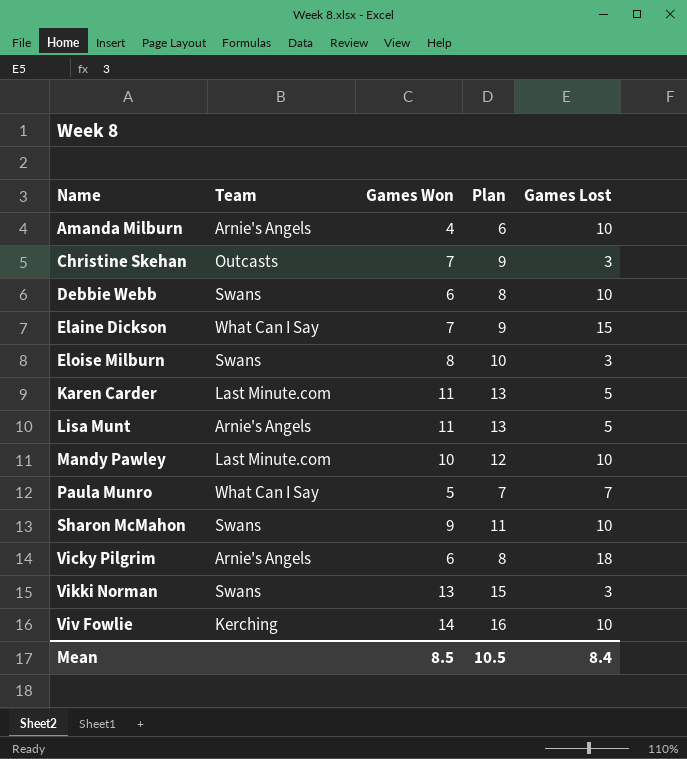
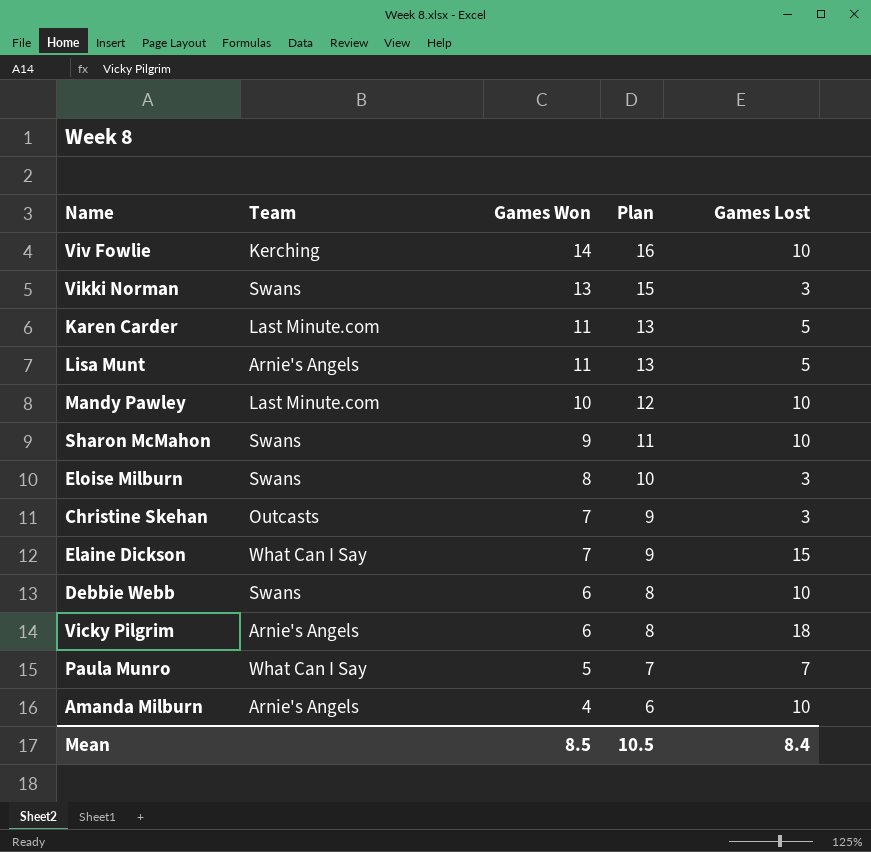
row order: Name ascending -> Games Won descending

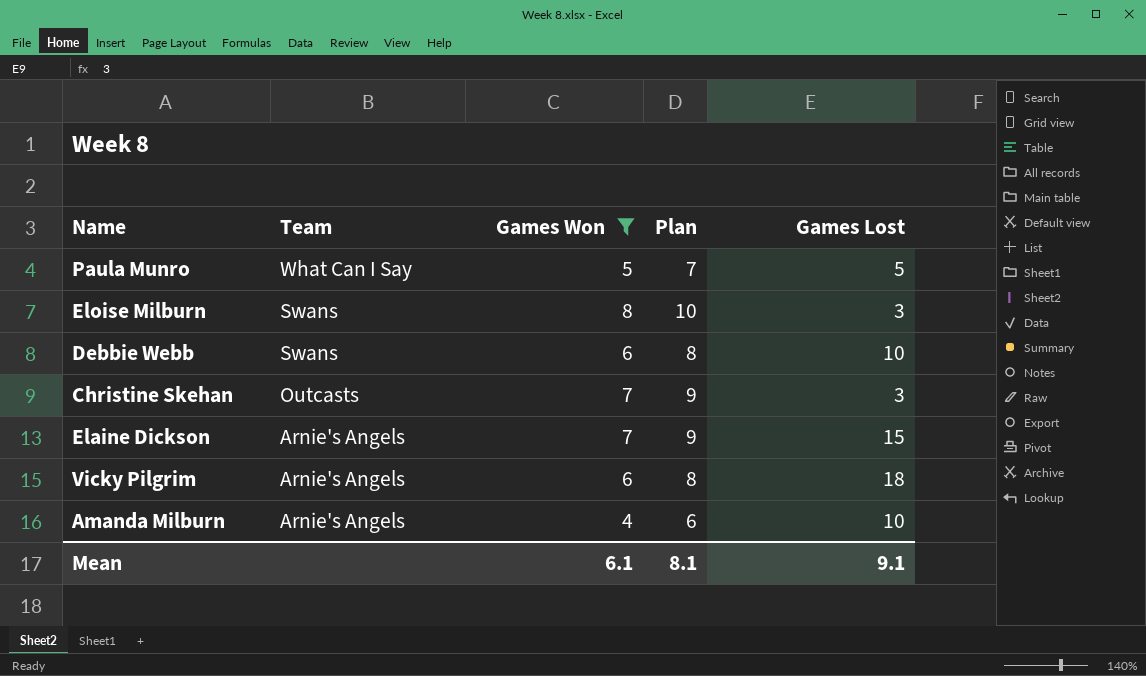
filter: none -> Games Won <= 8
row order: Games Won descending -> Team descending
Paula Munro | Games Lost: 7 -> 5
Elaine Dickson | Team: What Can I Say -> Arnie's Angels
Mean | Games Won: 8.5 -> 6.1
Mean | Plan: 10.5 -> 8.1
Mean | Games Lost: 8.4 -> 9.1

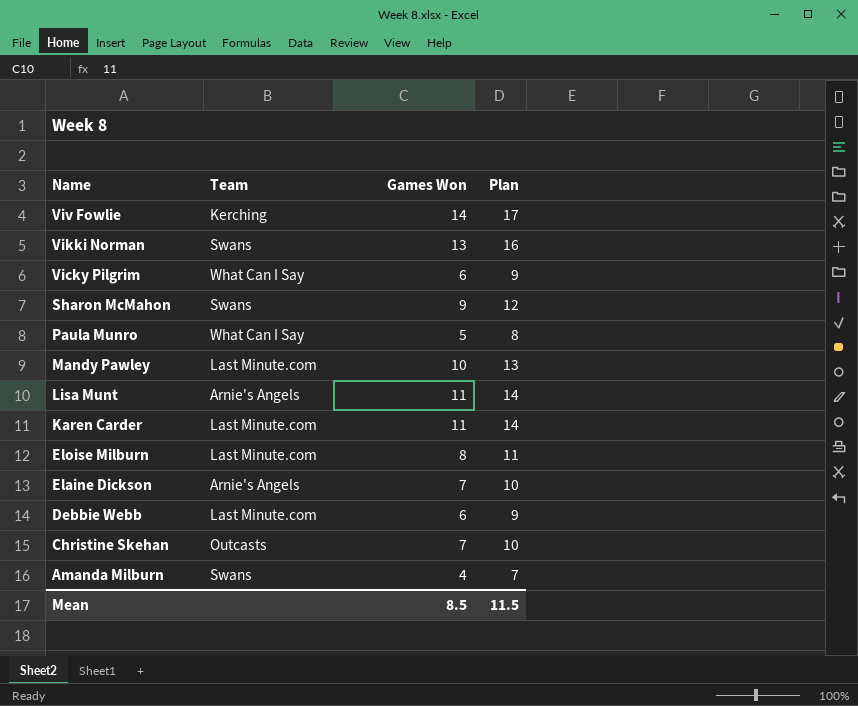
filter: Games Won <= 8 -> none
row order: Team descending -> Name descending
column Games Lost | position: 5 -> none
column Plan | formula: [Games Won] + 2 -> [Games Won] + 3
Vicky Pilgrim | Team: Arnie's Angels -> What Can I Say
Eloise Milburn | Team: Swans -> Last Minute.com
Debbie Webb | Team: Swans -> Last Minute.com
Amanda Milburn | Team: Arnie's Angels -> Swans
Mean | Games Won: 6.1 -> 8.5
Mean | Plan: 8.1 -> 11.5

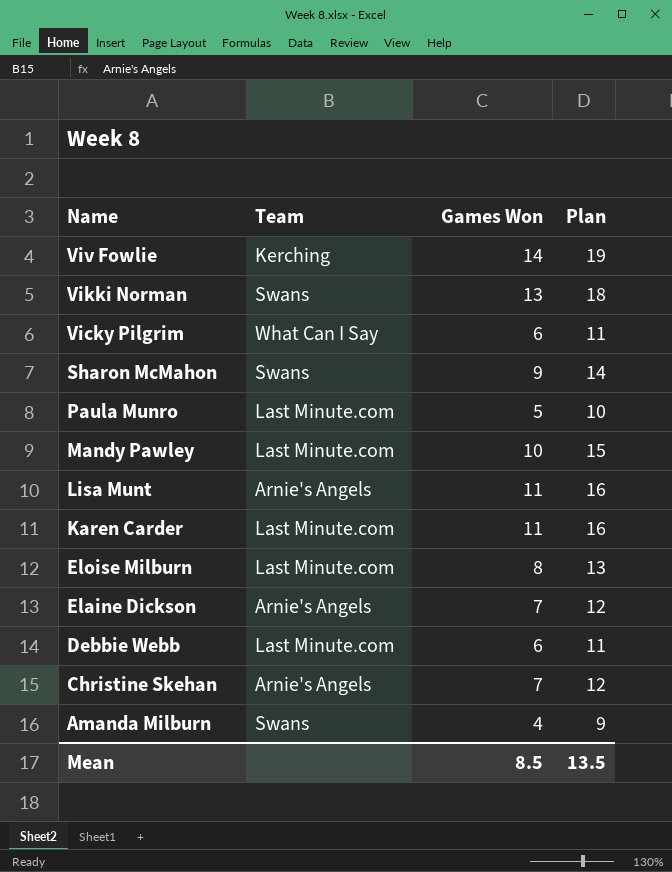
column Plan | formula: [Games Won] + 3 -> [Games Won] + 5
Paula Munro | Team: What Can I Say -> Last Minute.com
Christine Skehan | Team: Outcasts -> Arnie's Angels
Mean | Plan: 11.5 -> 13.5

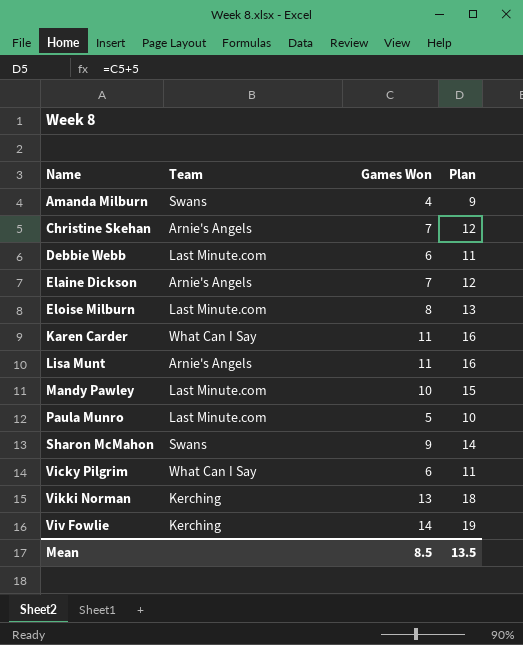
row order: Name descending -> Name ascending
Karen Carder | Team: Last Minute.com -> What Can I Say
Vikki Norman | Team: Swans -> Kerching

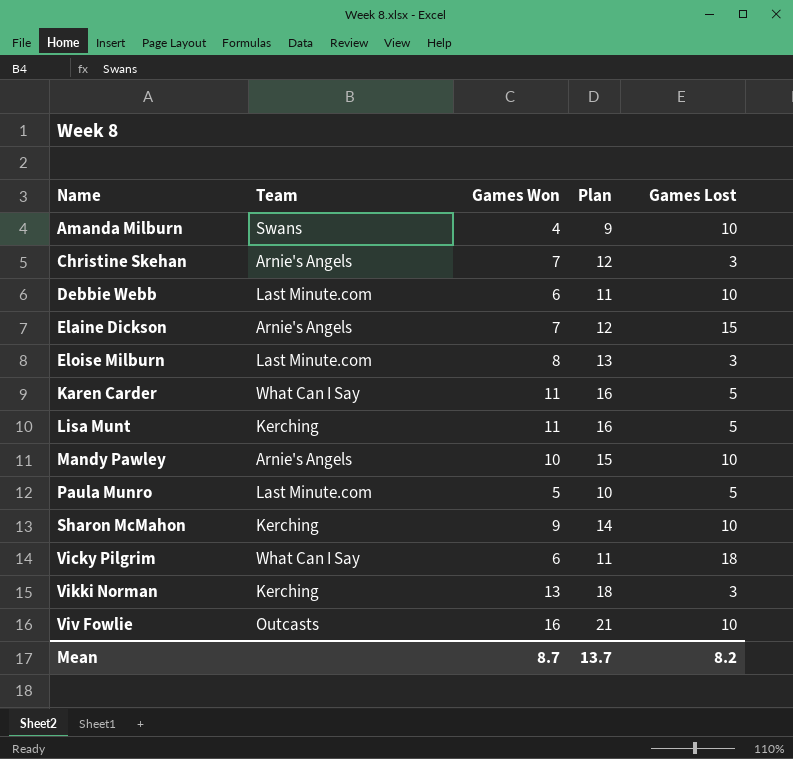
column Games Lost | position: none -> 5
Lisa Munt | Team: Arnie's Angels -> Kerching
Mandy Pawley | Team: Last Minute.com -> Arnie's Angels
Sharon McMahon | Team: Swans -> Kerching
Viv Fowlie | Team: Kerching -> Outcasts
Viv Fowlie | Games Won: 14 -> 16
Viv Fowlie | Plan: 19 -> 21
Mean | Games Won: 8.5 -> 8.7
Mean | Plan: 13.5 -> 13.7

